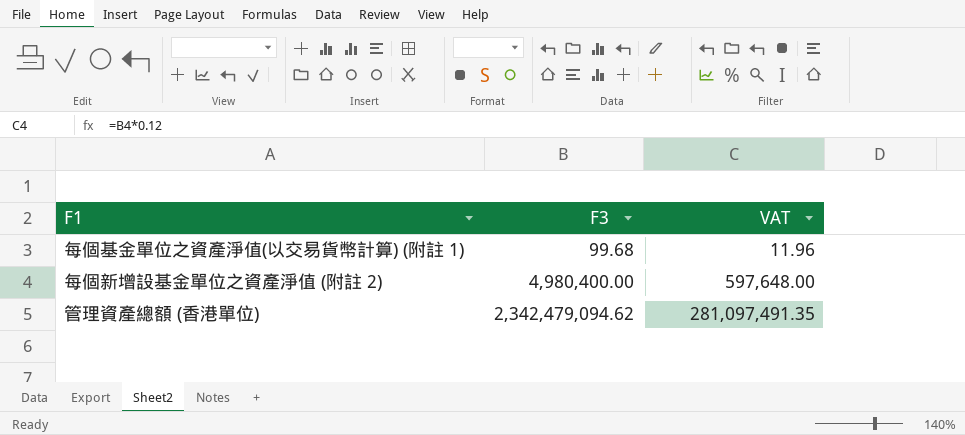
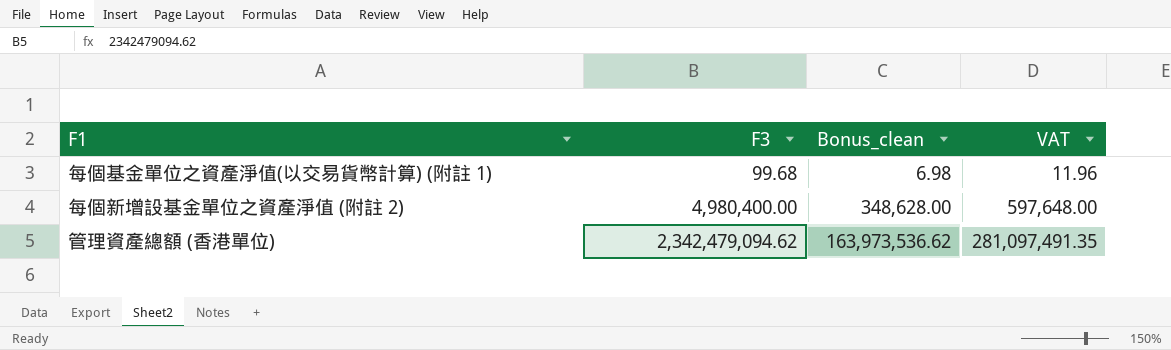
column Bonus_clean | formula: none -> [F3] * 0.07

